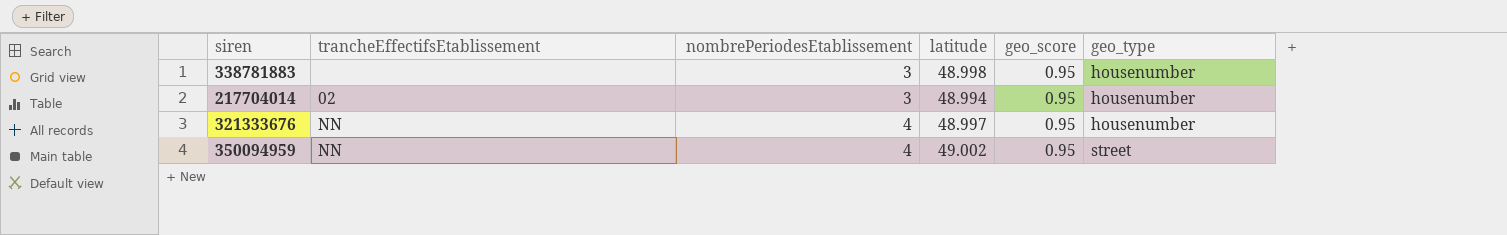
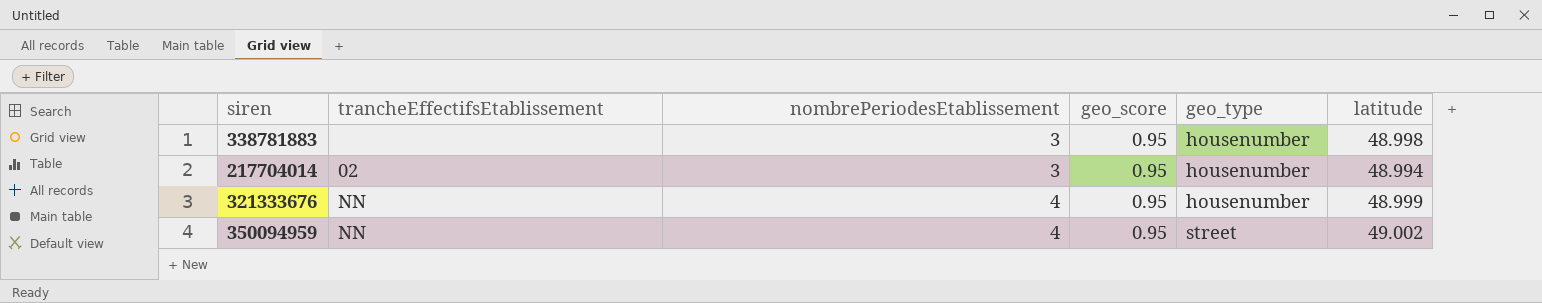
column latitude | position: 4 -> 6
321333676 | latitude: 48.997 -> 48.999

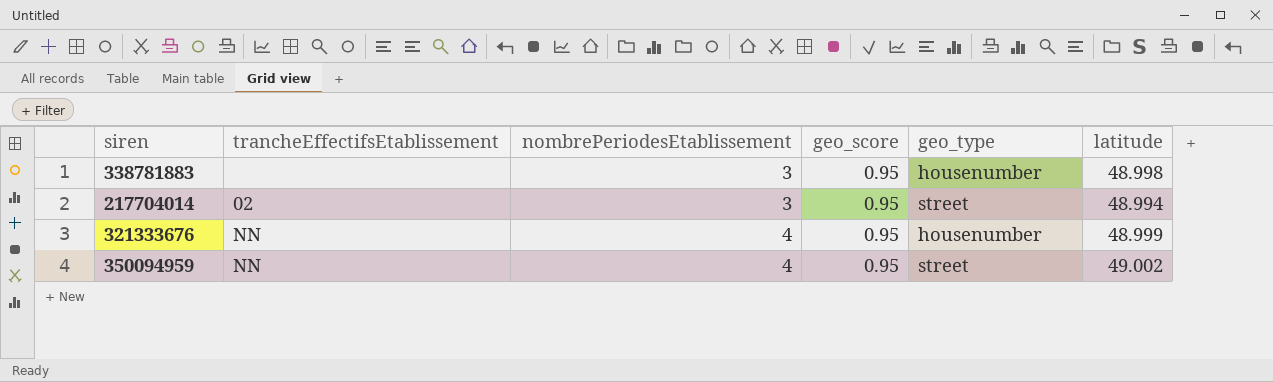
217704014 | geo_type: housenumber -> street

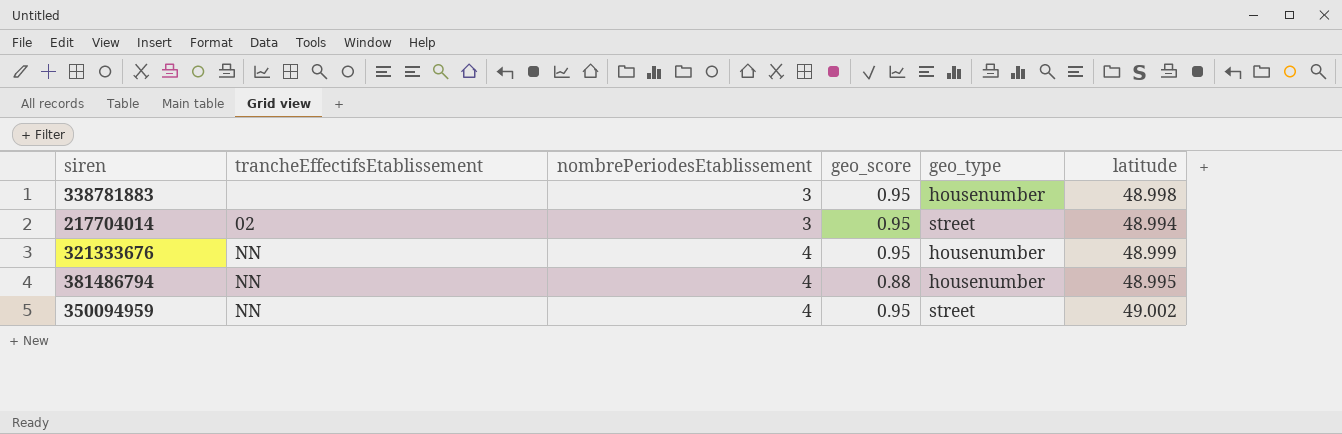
row 381486794: none -> NN | 4 | 0.88 | housenumber | 48.995

